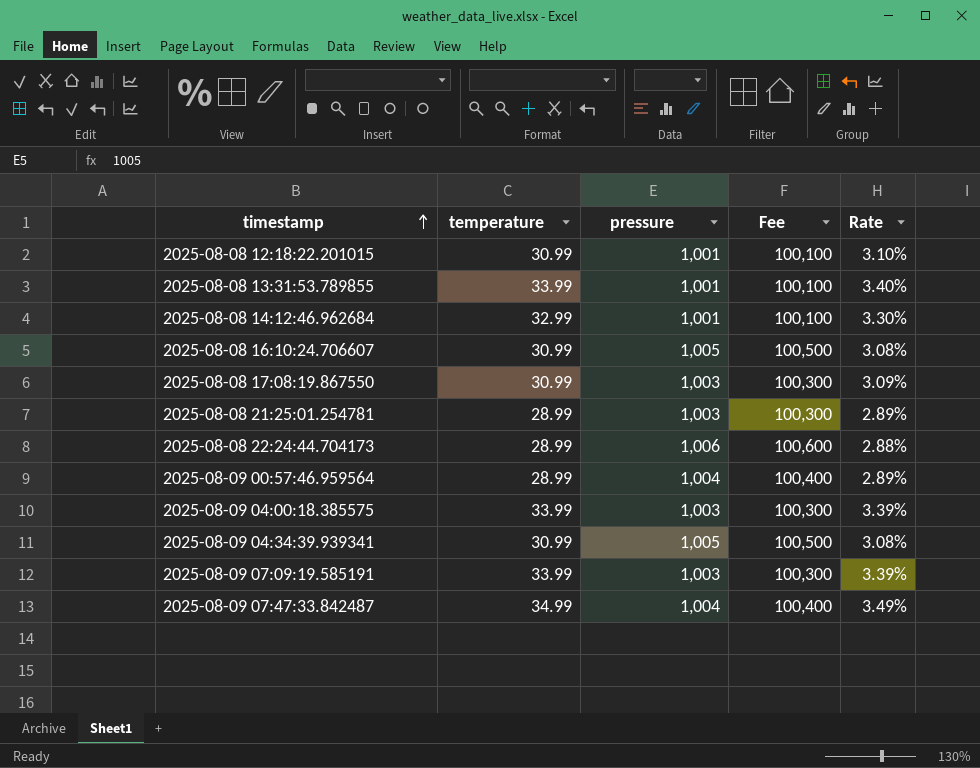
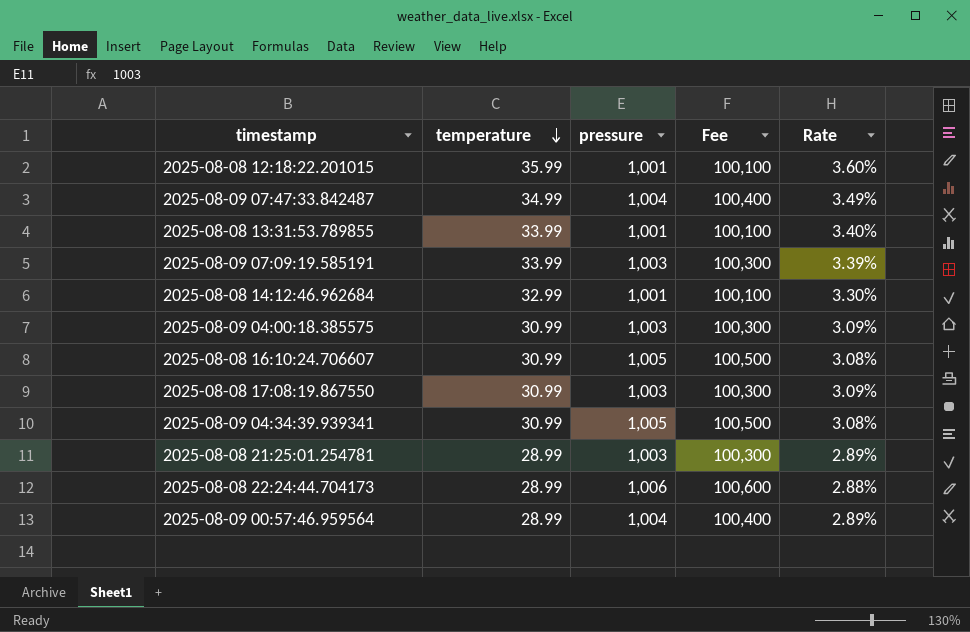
row order: timestamp ascending -> temperature descending
2025-08-08 12:18:22.201015 | temperature: 30.99 -> 35.99
2025-08-08 12:18:22.201015 | Rate: 3.10% -> 3.60%
2025-08-09 04:00:18.385575 | temperature: 33.99 -> 30.99
2025-08-09 04:00:18.385575 | Rate: 3.39% -> 3.09%

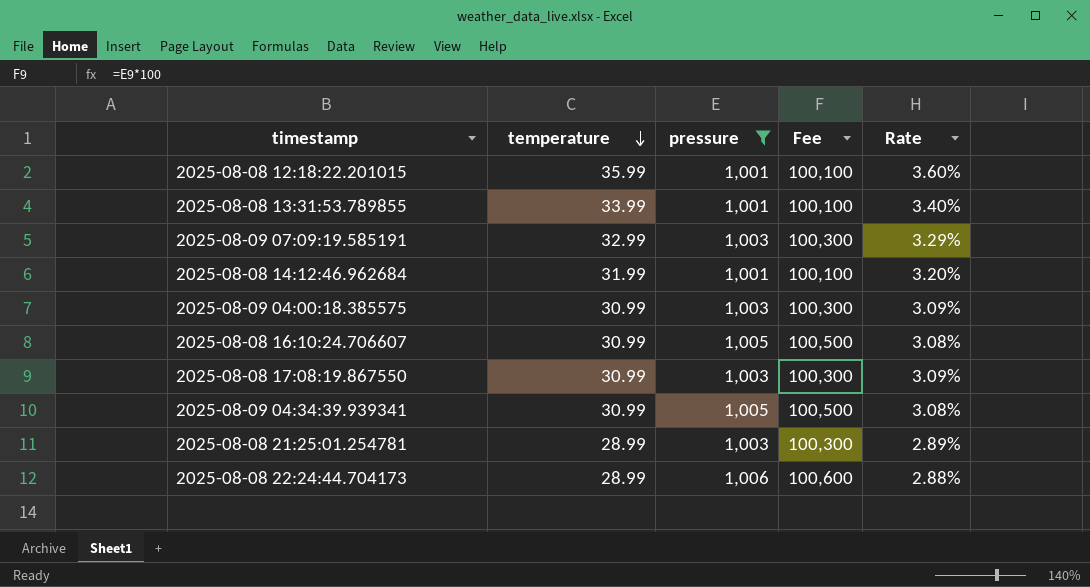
filter: none -> pressure != 1,004
2025-08-09 07:09:19.585191 | temperature: 33.99 -> 32.99
2025-08-09 07:09:19.585191 | Rate: 3.39% -> 3.29%
2025-08-08 14:12:46.962684 | temperature: 32.99 -> 31.99
2025-08-08 14:12:46.962684 | Rate: 3.30% -> 3.20%

